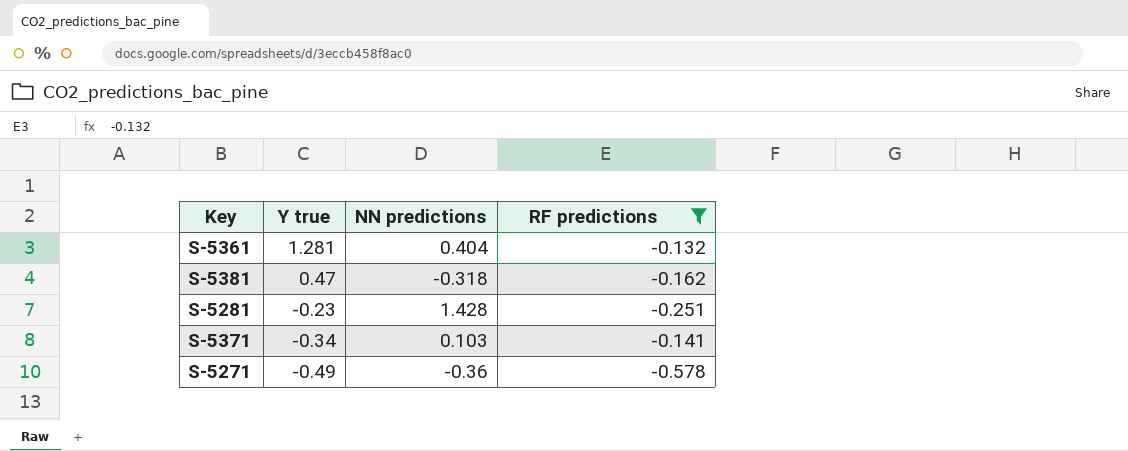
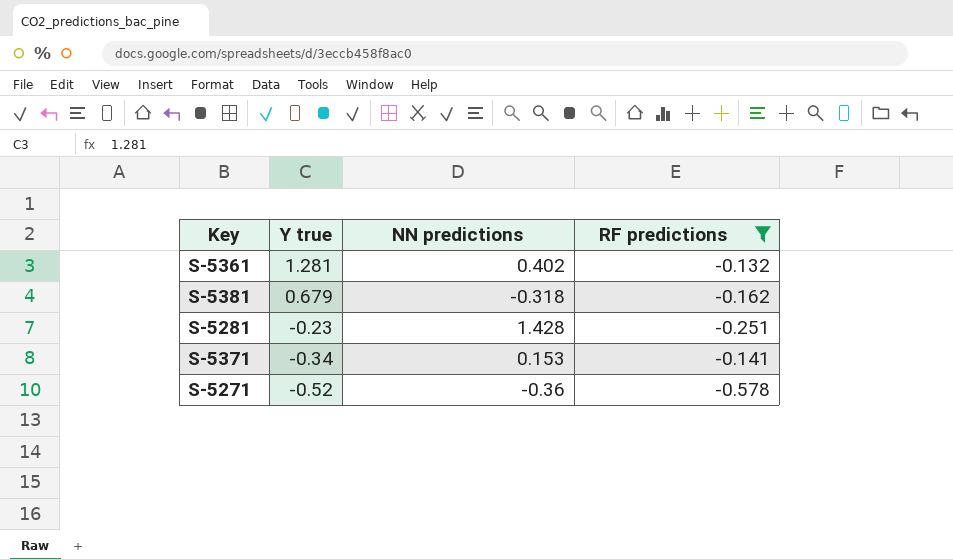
S-5361 | NN predictions: 0.404 -> 0.402
S-5381 | Y true: 0.47 -> 0.679
S-5371 | NN predictions: 0.103 -> 0.153
S-5271 | Y true: -0.49 -> -0.52

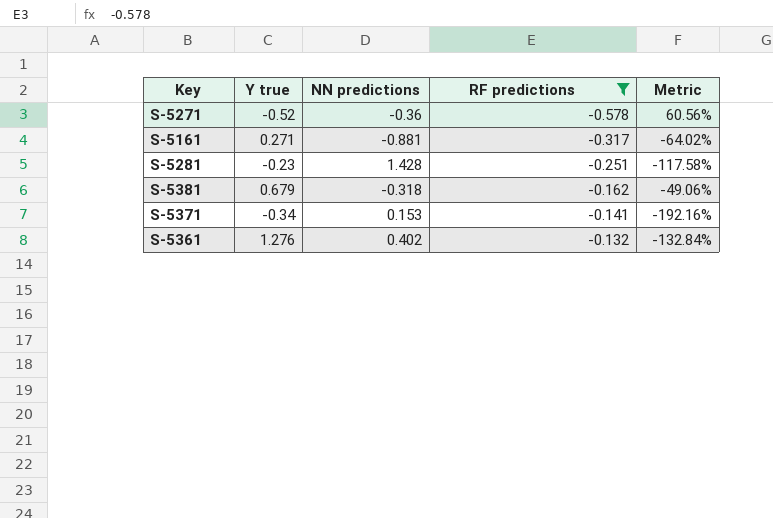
row order: Y true descending -> RF predictions ascending
column Metric | formula: none -> ([RF predictions] - [NN predictions]) / [NN predictions]
row S-5161: none -> 0.271 | -0.881 | -0.317 | -64.02%
S-5361 | Y true: 1.281 -> 1.276

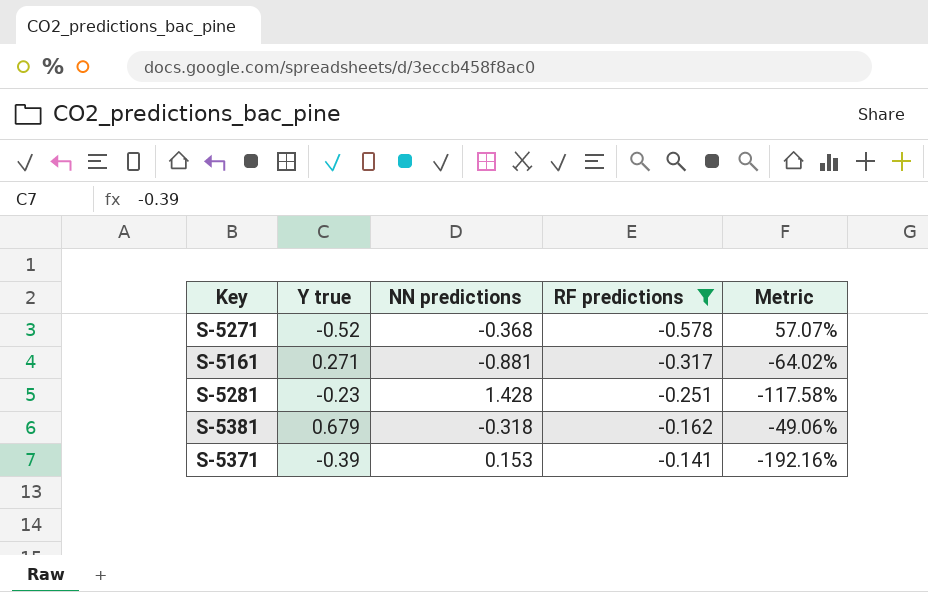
row S-5361: 1.276 | 0.402 | -0.132 | -132.84% -> none
S-5271 | NN predictions: -0.36 -> -0.368
S-5271 | Metric: 60.56% -> 57.07%
S-5371 | Y true: -0.34 -> -0.39

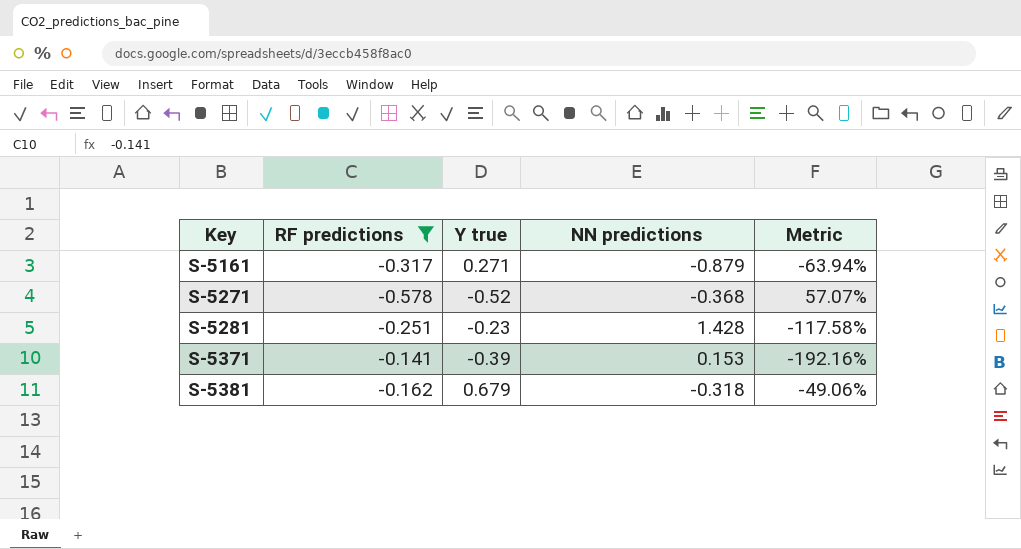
row order: RF predictions ascending -> Key ascending
column RF predictions | position: 4 -> 2
S-5161 | NN predictions: -0.881 -> -0.879
S-5161 | Metric: -64.02% -> -63.94%

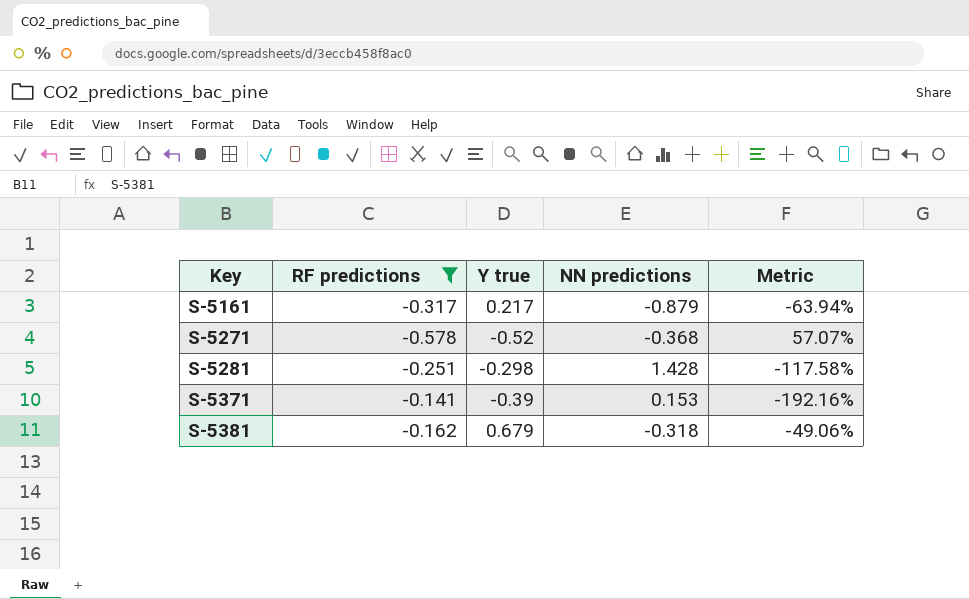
S-5161 | Y true: 0.271 -> 0.217
S-5281 | Y true: -0.23 -> -0.298

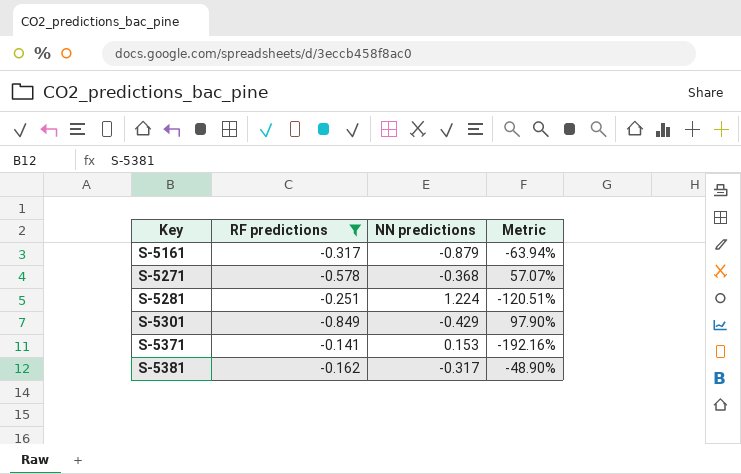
column Y true | position: 3 -> none
S-5281 | NN predictions: 1.428 -> 1.224
S-5281 | Metric: -117.58% -> -120.51%
row S-5301: none -> -0.849 | -0.429 | 97.90%
S-5381 | NN predictions: -0.318 -> -0.317
S-5381 | Metric: -49.06% -> -48.90%

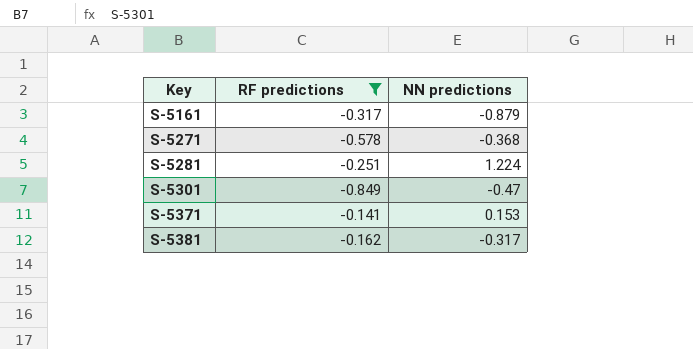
column Metric | formula: ([RF predictions] - [NN predictions]) / [NN predictions] -> none
S-5301 | NN predictions: -0.429 -> -0.47

